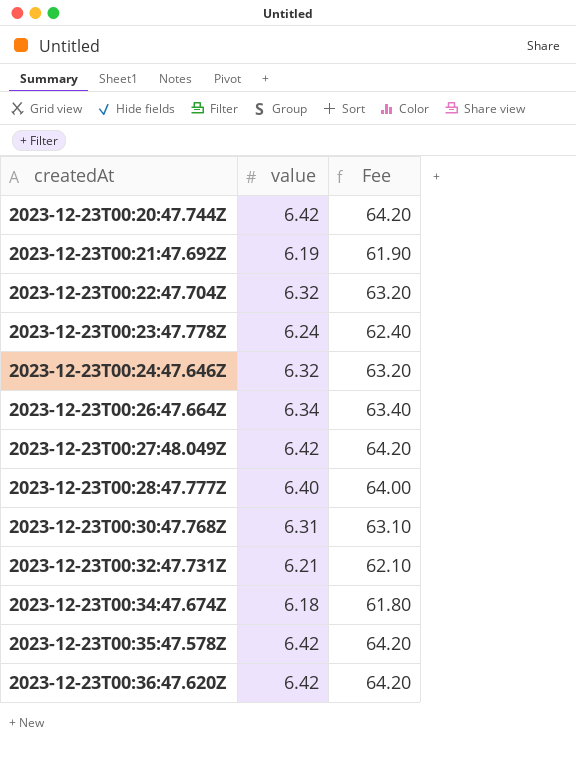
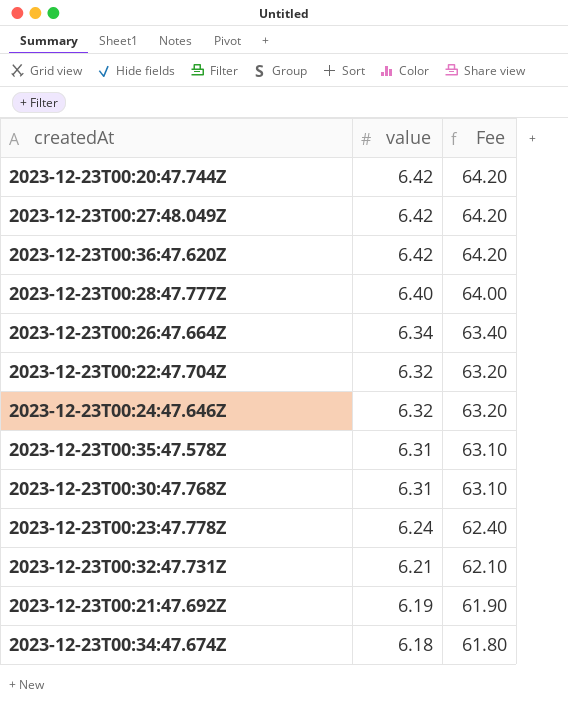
row order: createdAt ascending -> value descending
2023-12-23T00:35:47.578Z | value: 6.42 -> 6.31
2023-12-23T00:35:47.578Z | Fee: 64.20 -> 63.10

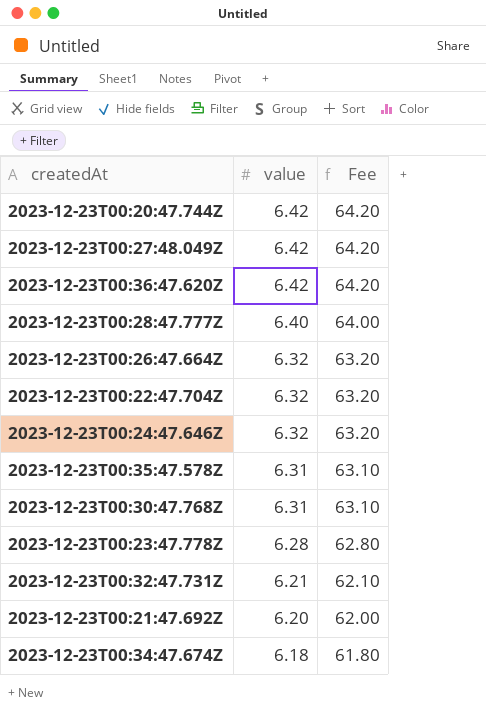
2023-12-23T00:26:47.664Z | value: 6.34 -> 6.32
2023-12-23T00:26:47.664Z | Fee: 63.40 -> 63.20
2023-12-23T00:23:47.778Z | value: 6.24 -> 6.28
2023-12-23T00:23:47.778Z | Fee: 62.40 -> 62.80
2023-12-23T00:21:47.692Z | value: 6.19 -> 6.20
2023-12-23T00:21:47.692Z | Fee: 61.90 -> 62.00

